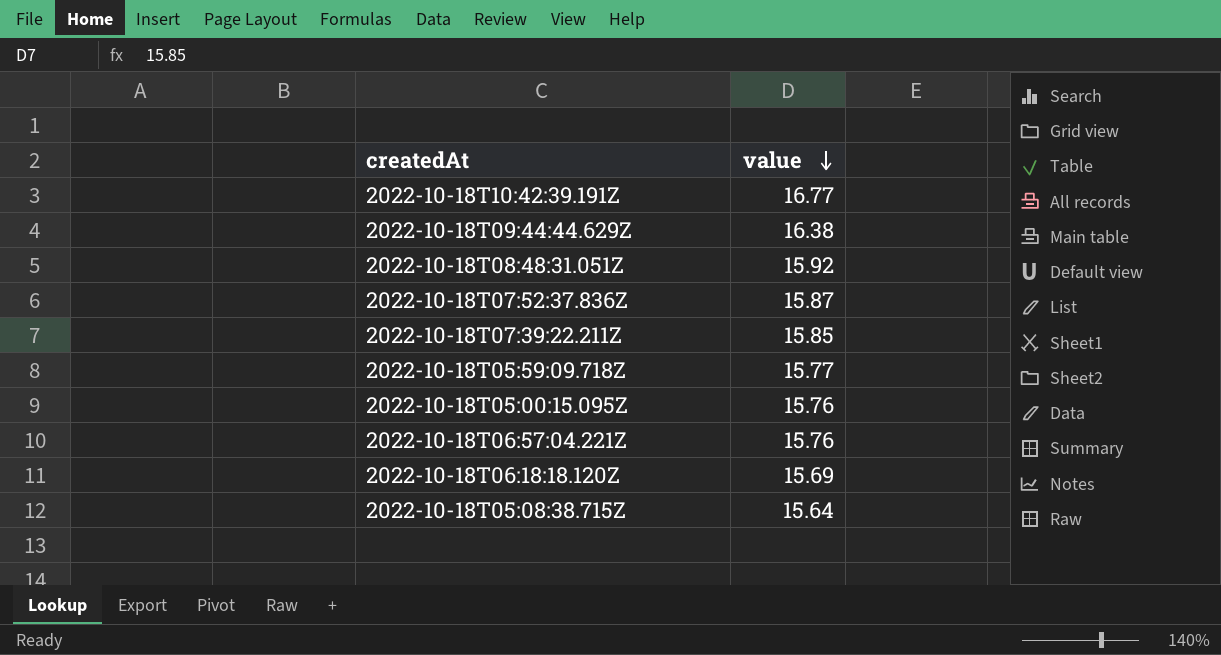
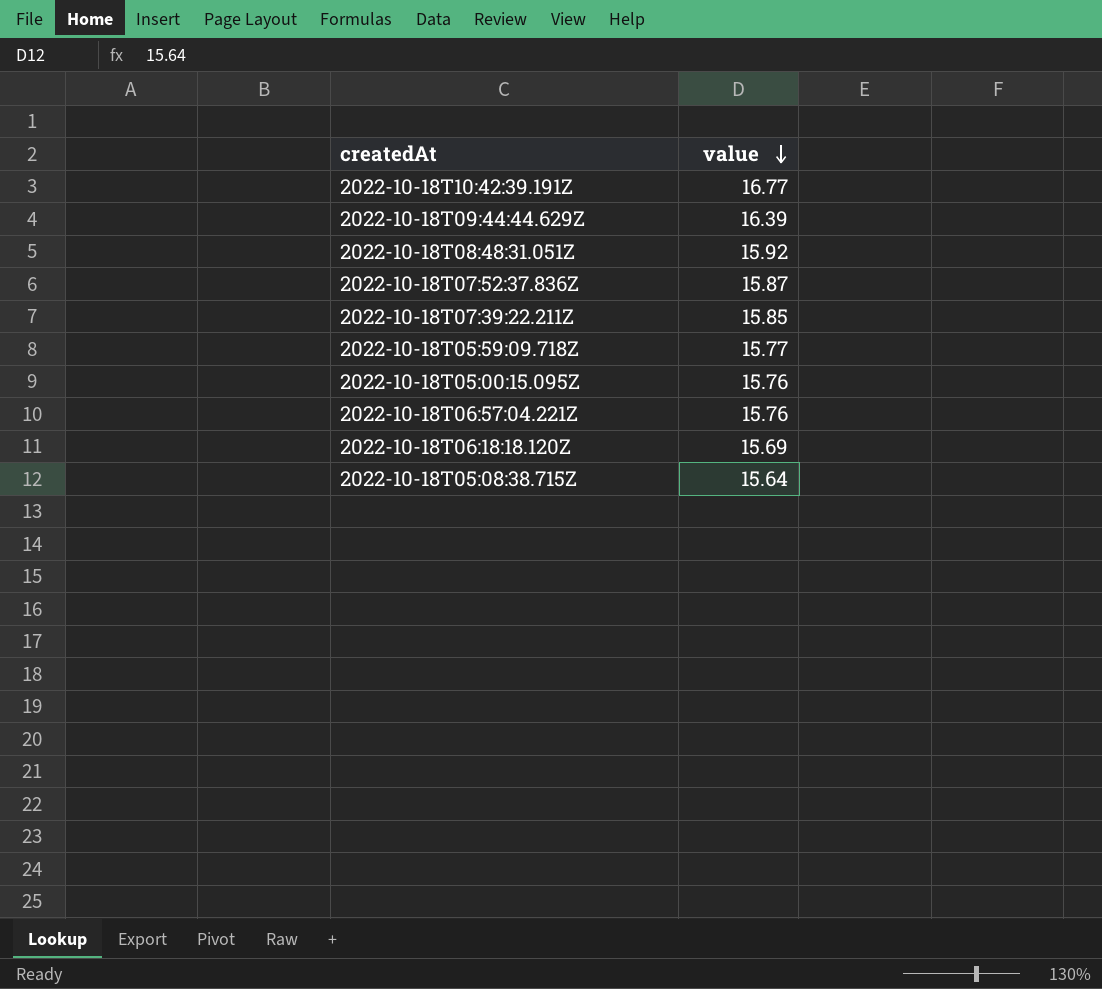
2022-10-18T09:44:44.629Z | value: 16.38 -> 16.39

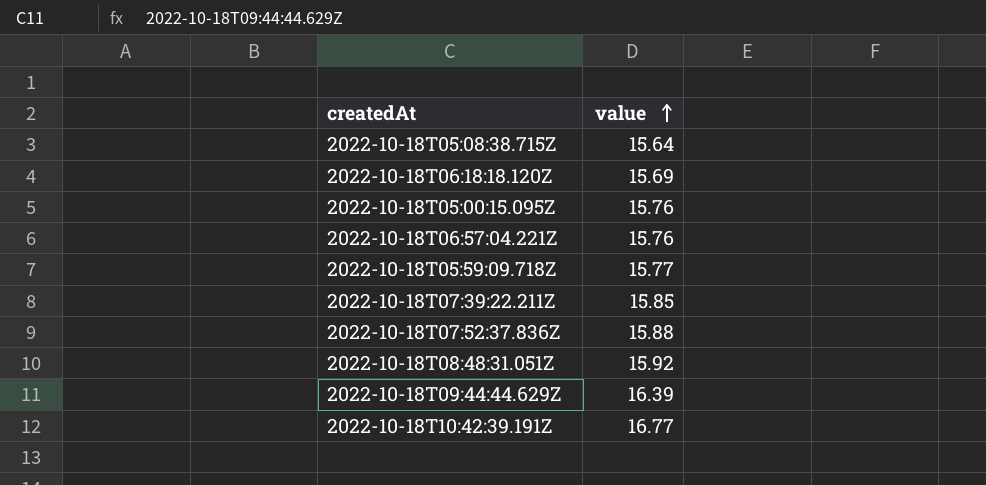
row order: value descending -> value ascending
2022-10-18T07:52:37.836Z | value: 15.87 -> 15.88

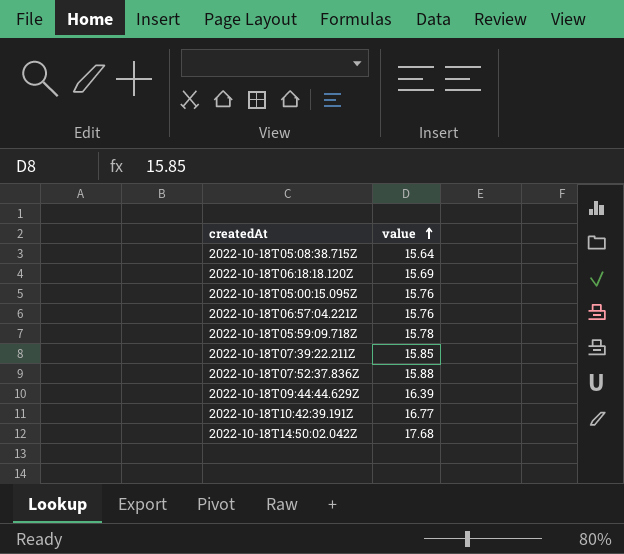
row 2022-10-18T08:48:31.051Z: 15.92 -> none
2022-10-18T05:59:09.718Z | value: 15.77 -> 15.78
row 2022-10-18T14:50:02.042Z: none -> 17.68

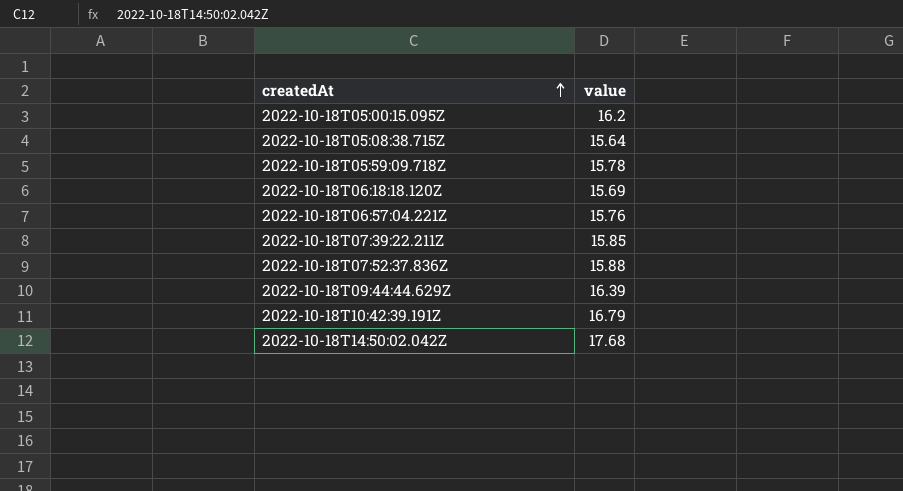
row order: value ascending -> createdAt ascending
2022-10-18T05:00:15.095Z | value: 15.76 -> 16.2
2022-10-18T10:42:39.191Z | value: 16.77 -> 16.79

